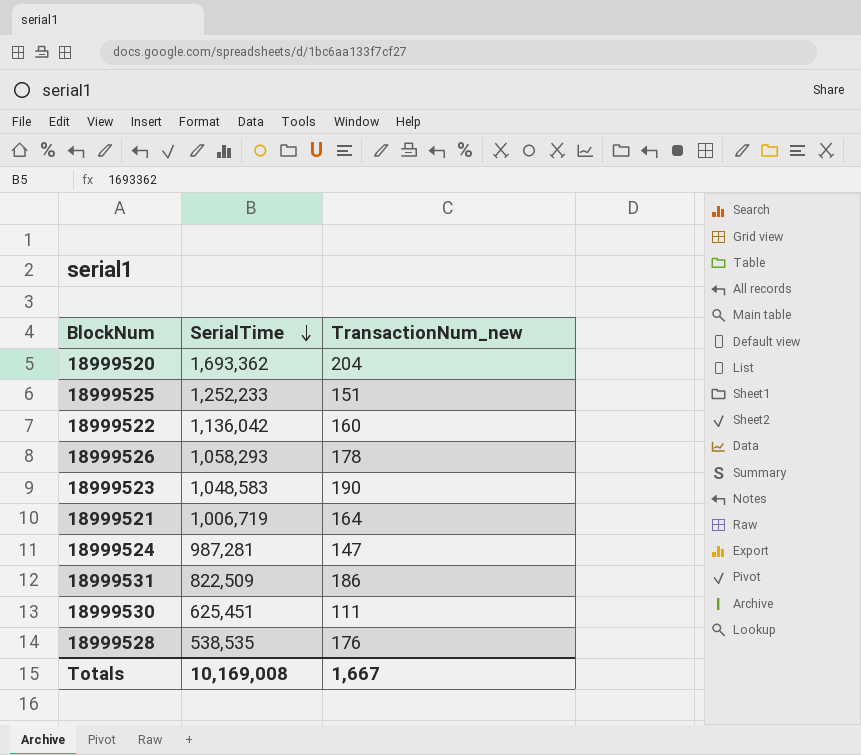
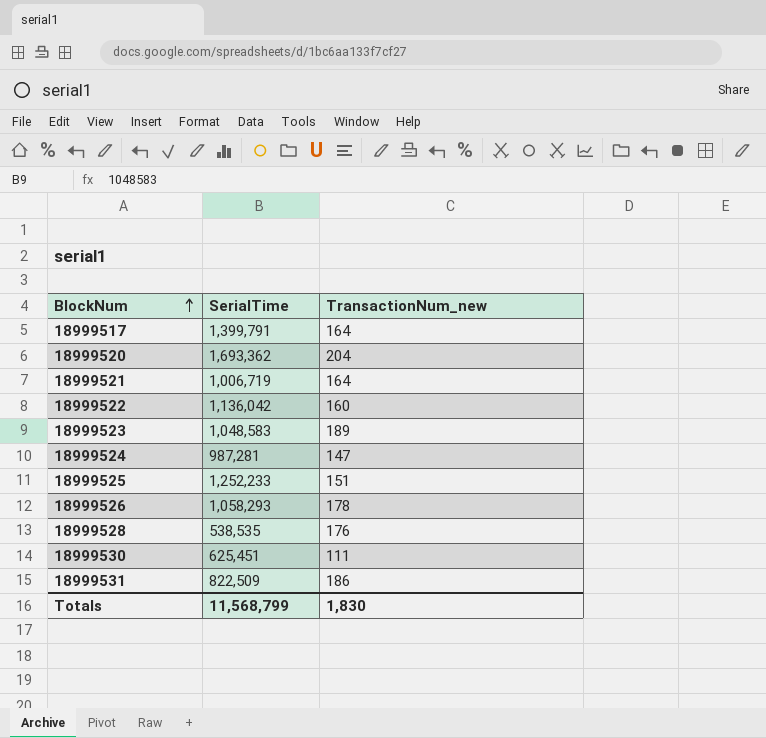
row order: SerialTime descending -> BlockNum ascending
row 18999517: none -> 1,399,791 | 164
18999523 | TransactionNum_new: 190 -> 189
Totals | SerialTime: 10,169,008 -> 11,568,799
Totals | TransactionNum_new: 1,667 -> 1,830

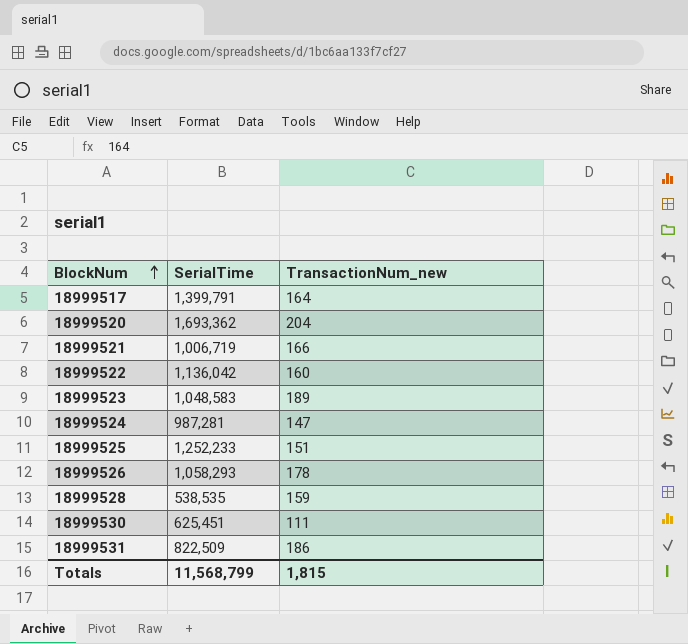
18999521 | TransactionNum_new: 164 -> 166
18999528 | TransactionNum_new: 176 -> 159
Totals | TransactionNum_new: 1,830 -> 1,815

